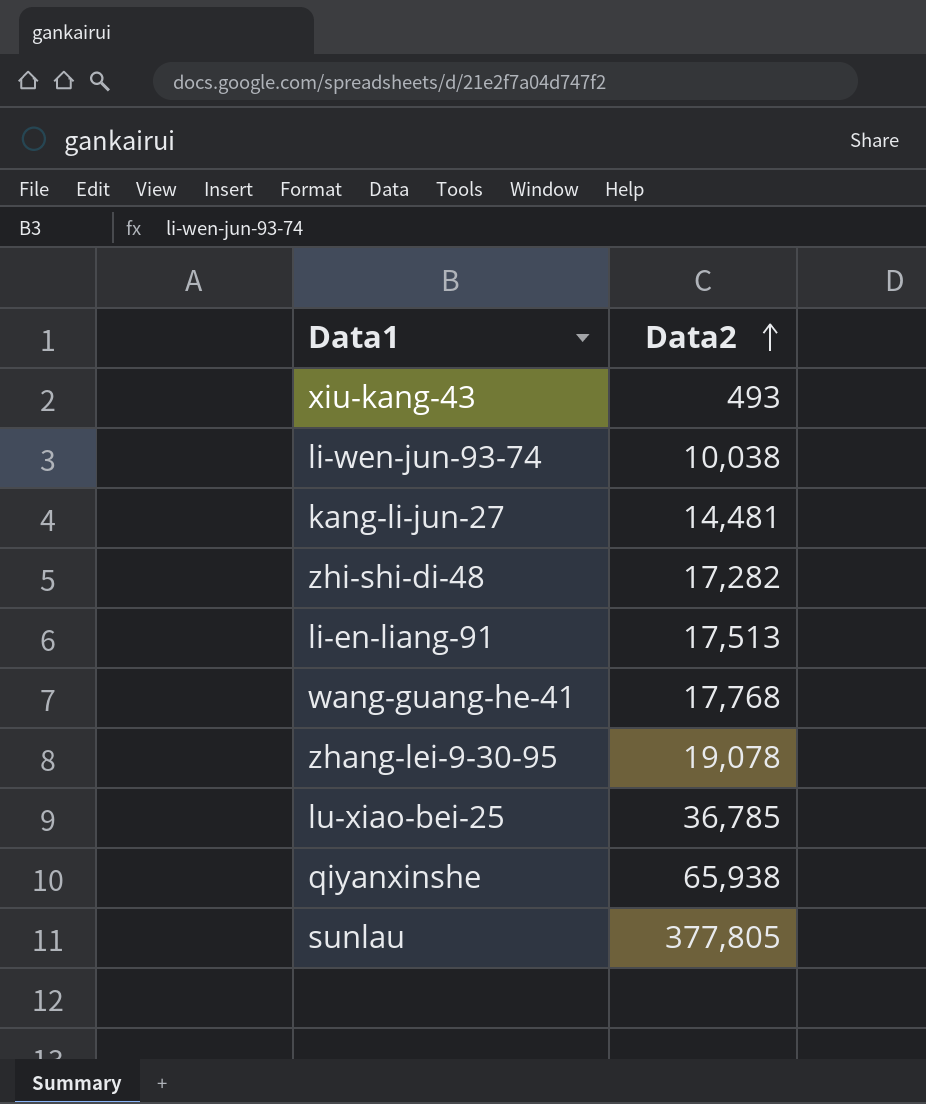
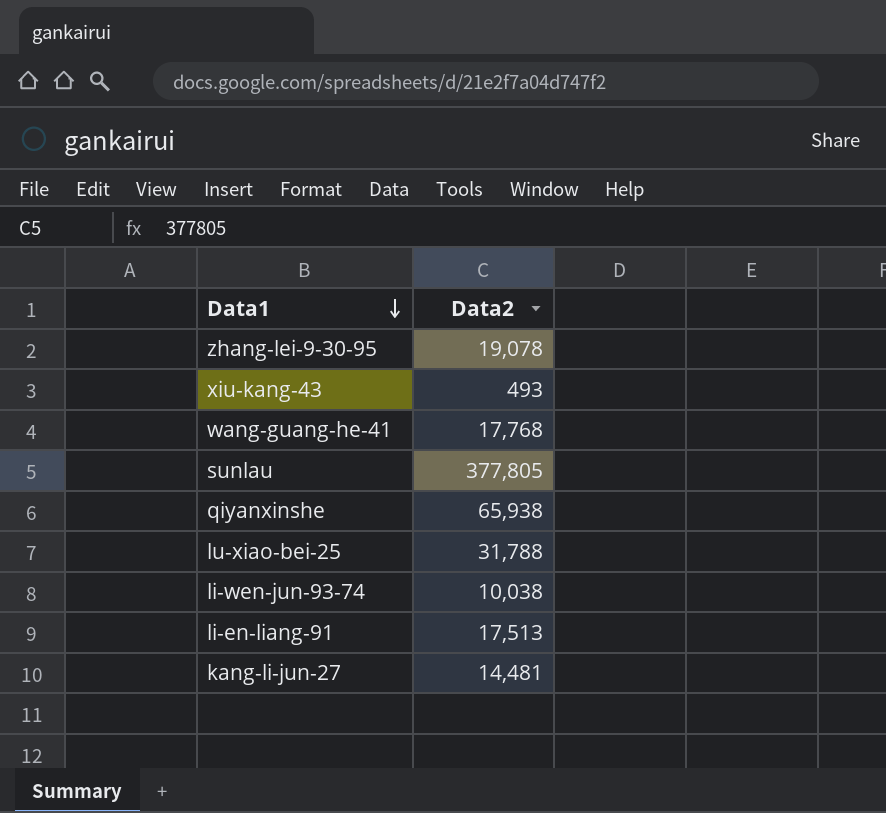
row order: Data2 ascending -> Data1 descending
row zhi-shi-di-48: 17,282 -> none
lu-xiao-bei-25 | Data2: 36,785 -> 31,788

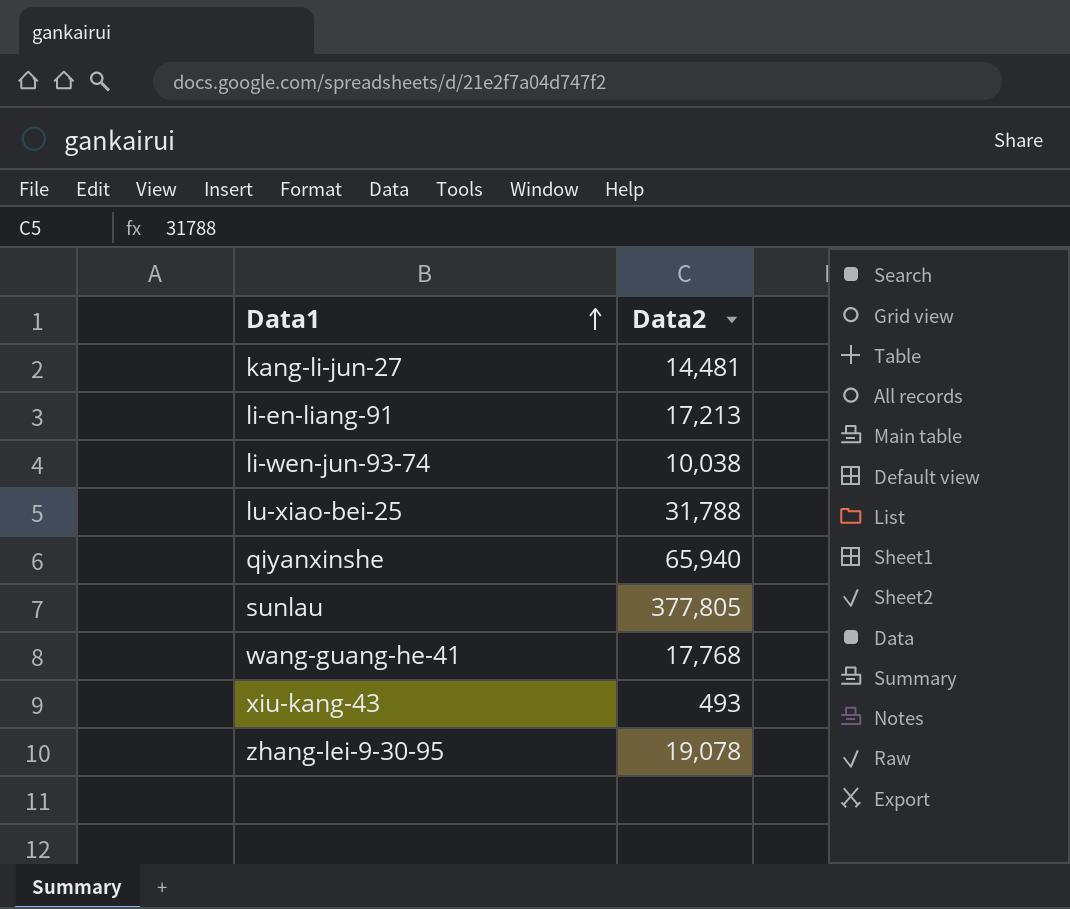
row order: Data1 descending -> Data1 ascending
li-en-liang-91 | Data2: 17,513 -> 17,213
qiyanxinshe | Data2: 65,938 -> 65,940

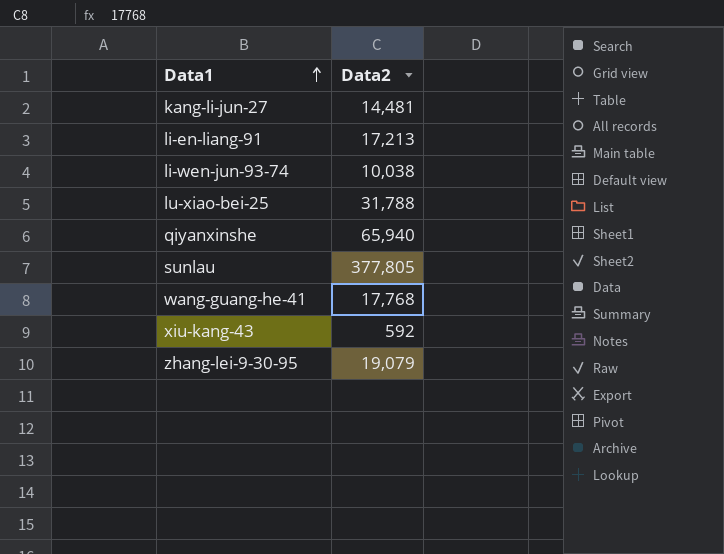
xiu-kang-43 | Data2: 493 -> 592
zhang-lei-9-30-95 | Data2: 19,078 -> 19,079

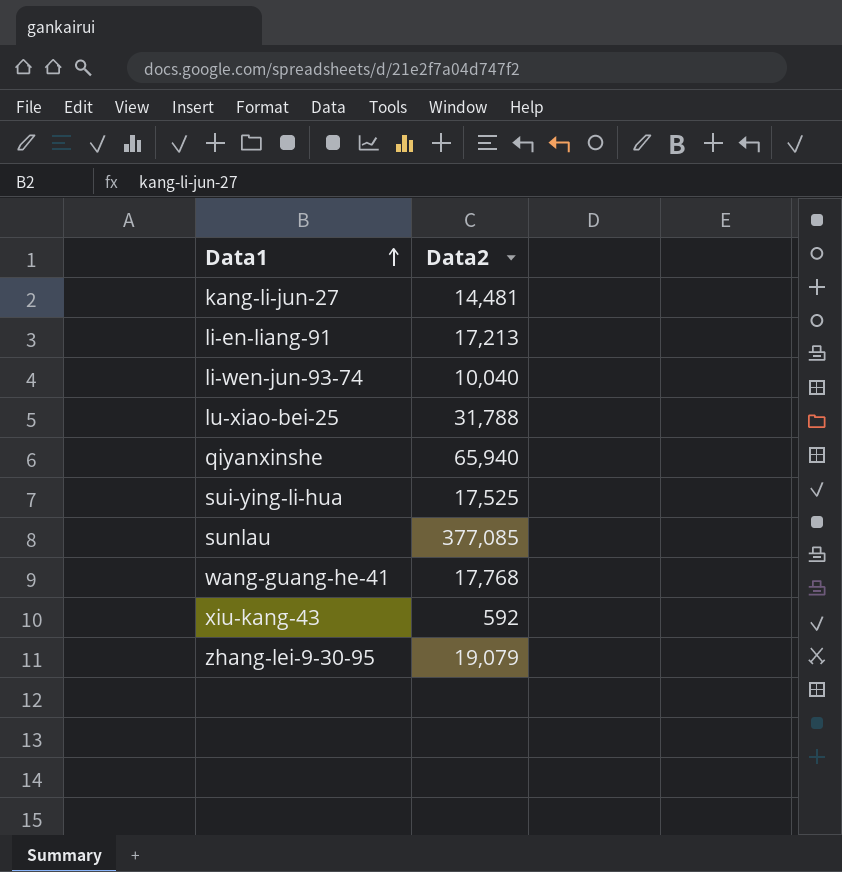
li-wen-jun-93-74 | Data2: 10,038 -> 10,040
row sui-ying-li-hua: none -> 17,525
sunlau | Data2: 377,805 -> 377,085

